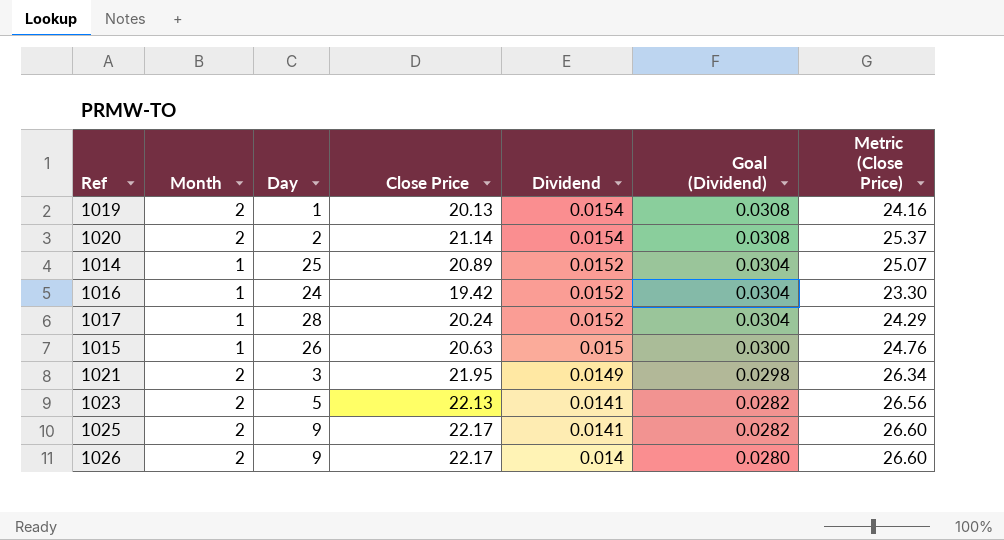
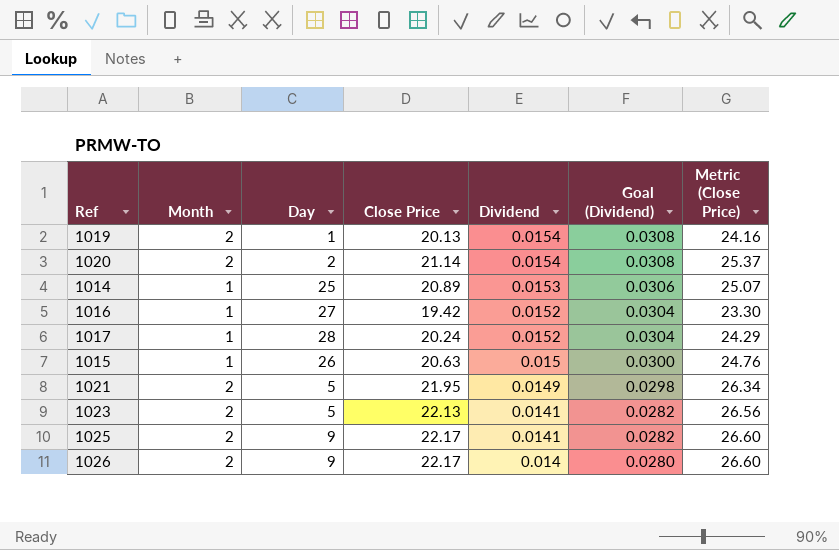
1014 | Dividend: 0.0152 -> 0.0153
1014 | Goal (Dividend): 0.0304 -> 0.0306
1016 | Day: 24 -> 27
1021 | Day: 3 -> 5

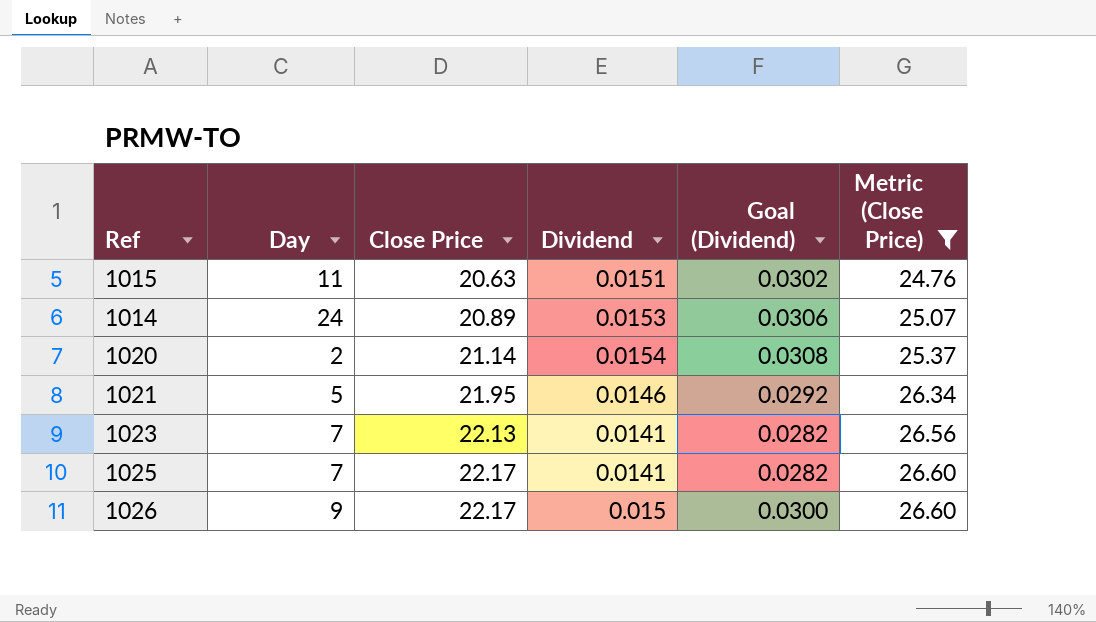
filter: none -> Metric (Close Price) >= 24.76
row order: Dividend descending -> Close Price ascending
column Month | position: 2 -> none
1015 | Day: 26 -> 11
1015 | Dividend: 0.015 -> 0.0151
1015 | Goal (Dividend): 0.0300 -> 0.0302
1014 | Day: 25 -> 24
1021 | Dividend: 0.0149 -> 0.0146
1021 | Goal (Dividend): 0.0298 -> 0.0292
1023 | Day: 5 -> 7
1025 | Day: 9 -> 7
1026 | Dividend: 0.014 -> 0.015
1026 | Goal (Dividend): 0.0280 -> 0.0300

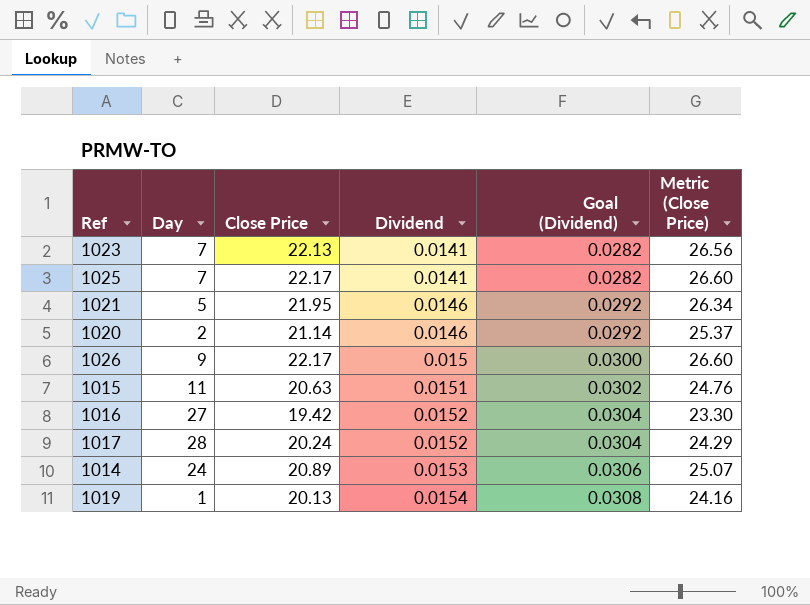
filter: Metric (Close Price) >= 24.76 -> none
row order: Close Price ascending -> Dividend ascending
1020 | Dividend: 0.0154 -> 0.0146
1020 | Goal (Dividend): 0.0308 -> 0.0292

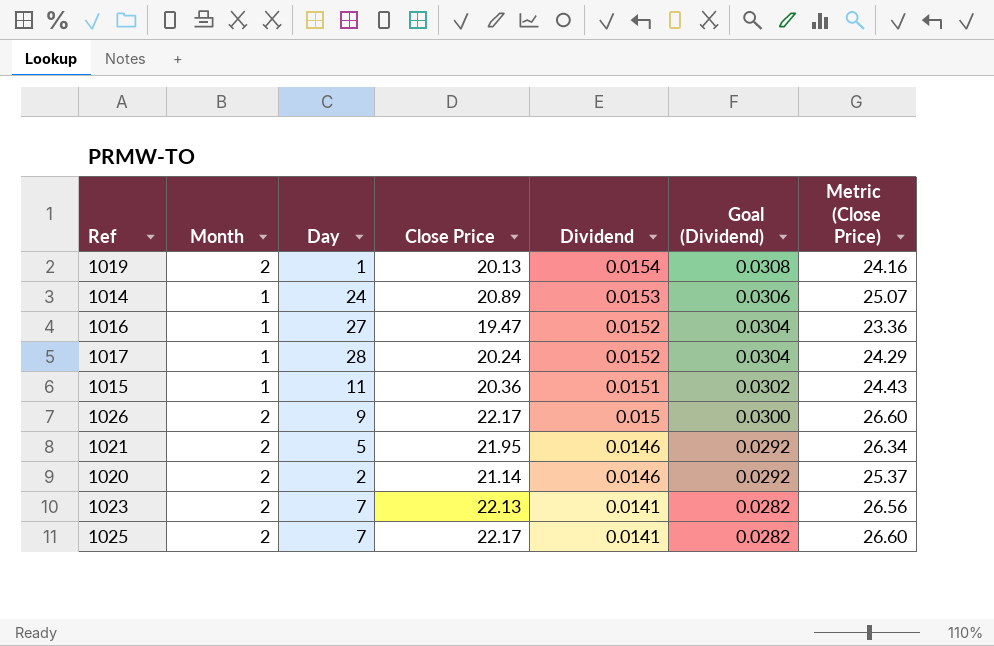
row order: Dividend ascending -> Dividend descending
column Month | position: none -> 2
1016 | Close Price: 19.42 -> 19.47
1016 | Metric (Close Price): 23.30 -> 23.36
1015 | Close Price: 20.63 -> 20.36
1015 | Metric (Close Price): 24.76 -> 24.43

